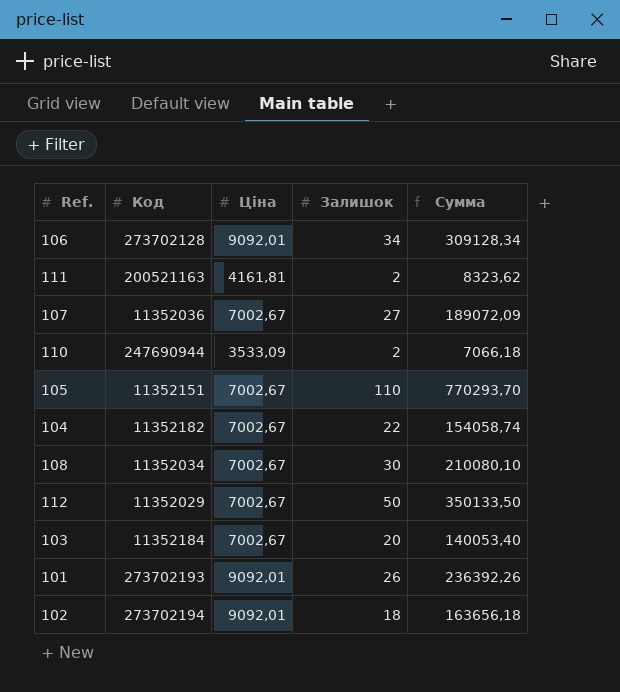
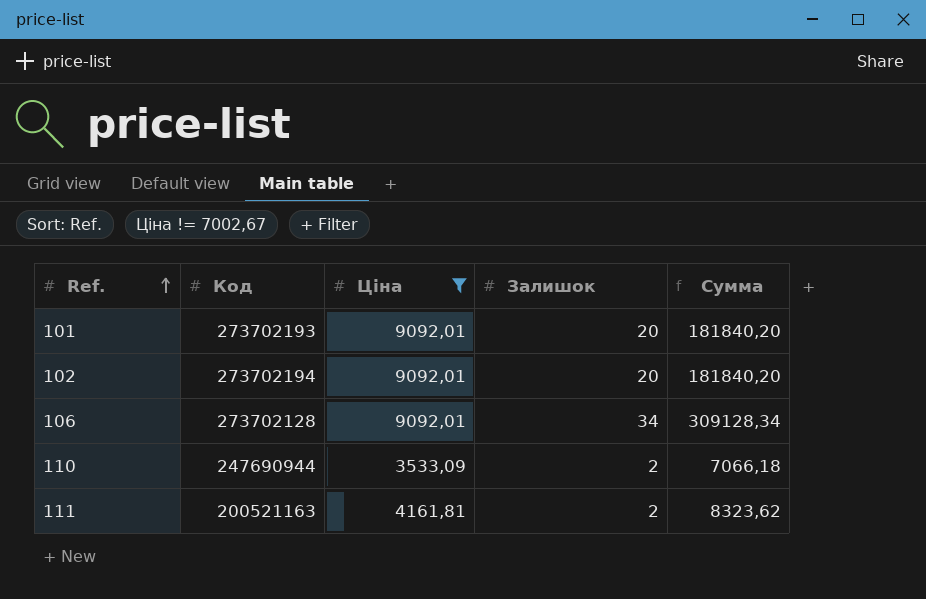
filter: none -> Ціна != 7002,67
row order: none -> Ref. ascending
101 | Залишок: 26 -> 20
101 | Сумма: 236392,26 -> 181840,20
102 | Залишок: 18 -> 20
102 | Сумма: 163656,18 -> 181840,20

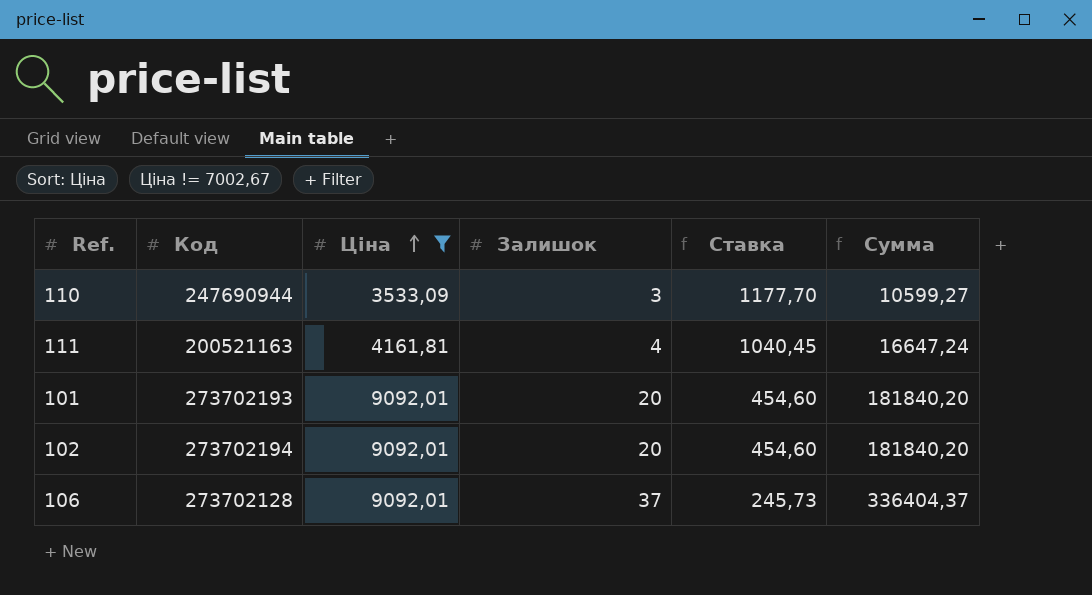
row order: Ref. ascending -> Ціна ascending
column Ставка | formula: none -> [Ціна] / [Залишок]
110 | Залишок: 2 -> 3
110 | Сумма: 7066,18 -> 10599,27
111 | Залишок: 2 -> 4
111 | Сумма: 8323,62 -> 16647,24
106 | Залишок: 34 -> 37
106 | Сумма: 309128,34 -> 336404,37

